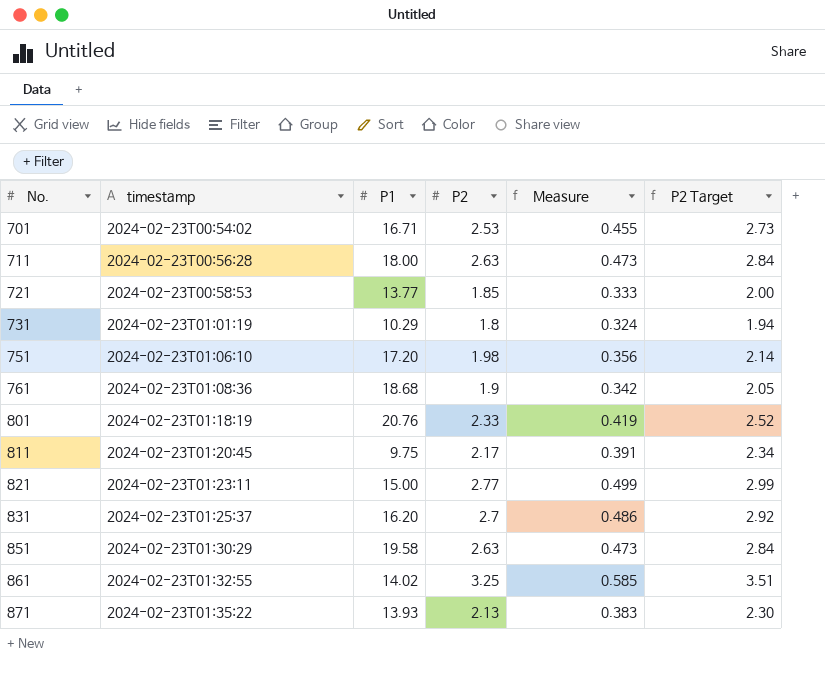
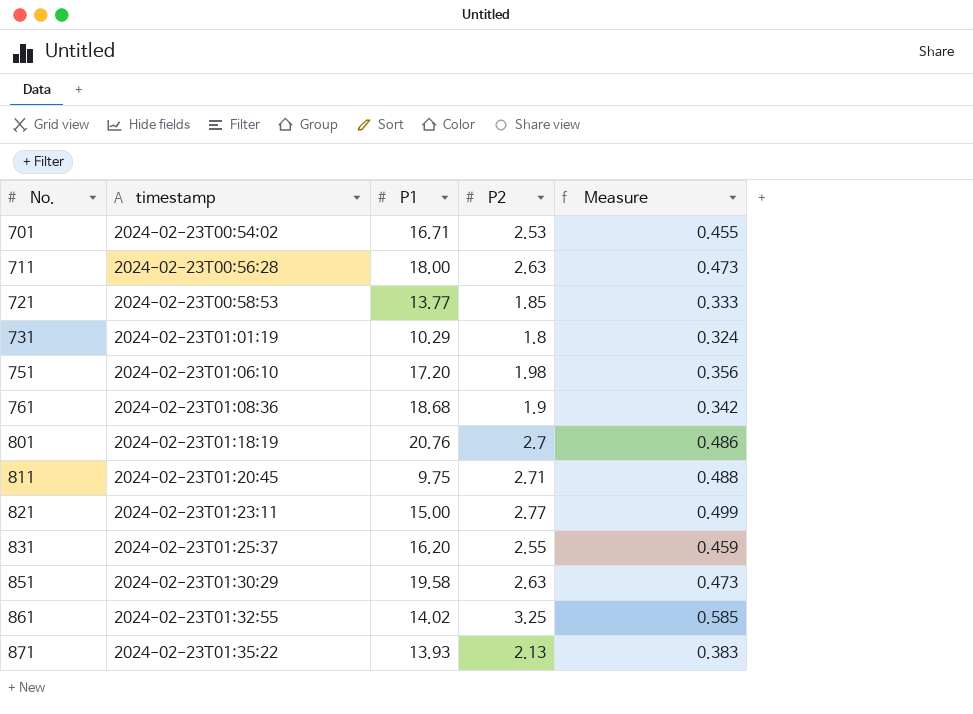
column P2 Target | formula: [P2] * 1.08 -> none
801 | P2: 2.33 -> 2.7
801 | Measure: 0.419 -> 0.486
811 | P2: 2.17 -> 2.71
811 | Measure: 0.391 -> 0.488
831 | P2: 2.7 -> 2.55
831 | Measure: 0.486 -> 0.459

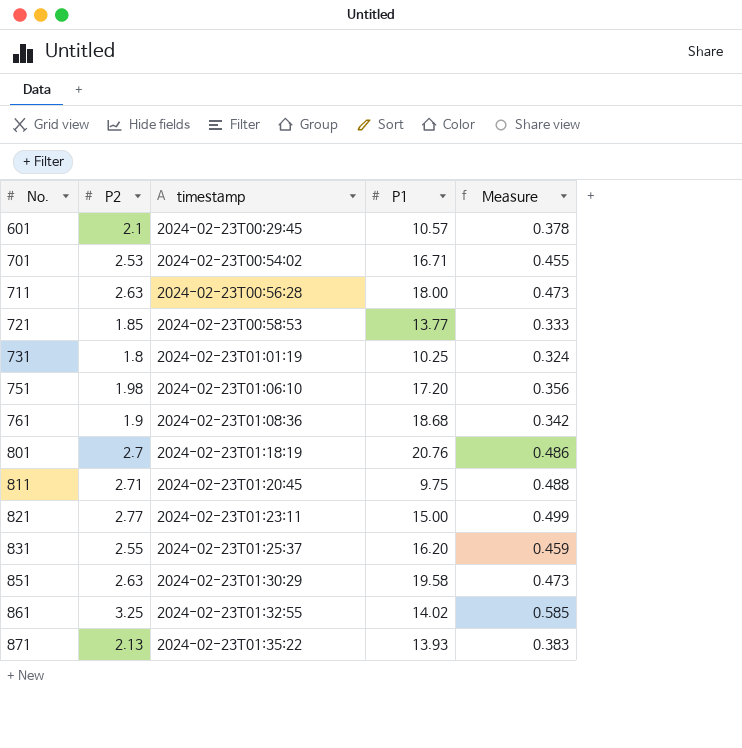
column P2 | position: 4 -> 2
row 601: none -> 2.1 | 2024-02-23T00:29:45 | 10.57 | 0.378
731 | P1: 10.29 -> 10.25

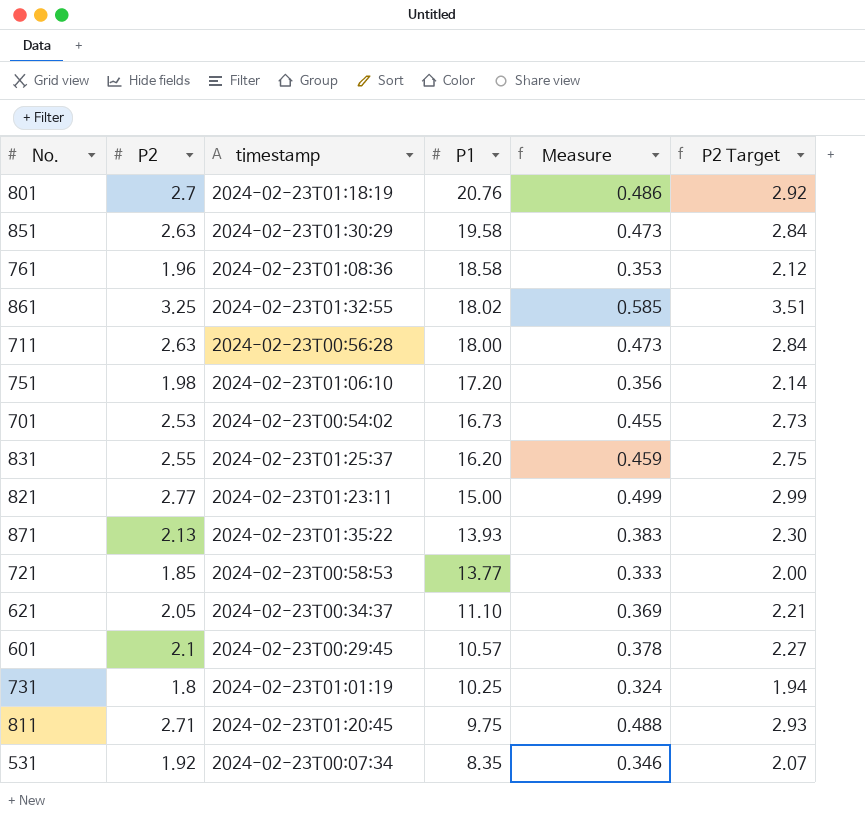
row order: No. ascending -> P1 descending
column P2 Target | formula: none -> [P2] * 1.08
761 | P2: 1.9 -> 1.96
761 | P1: 18.68 -> 18.58
761 | Measure: 0.342 -> 0.353
861 | P1: 14.02 -> 18.02
701 | P1: 16.71 -> 16.73
row 621: none -> 2.05 | 2024-02-23T00:34:37 | 11.10 | 0.369 | 2.21
row 531: none -> 1.92 | 2024-02-23T00:07:34 | 8.35 | 0.346 | 2.07

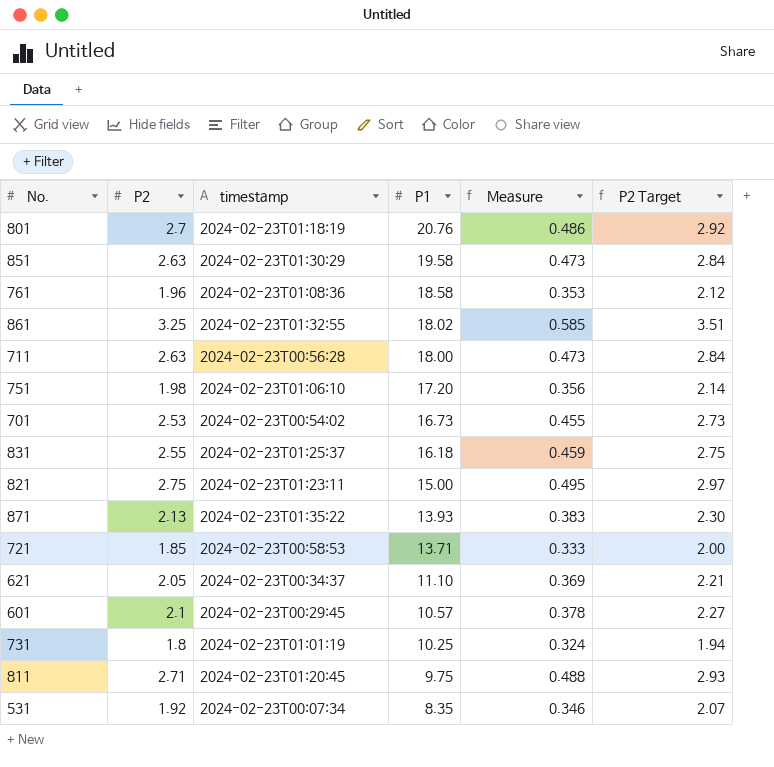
831 | P1: 16.20 -> 16.18
821 | P2: 2.77 -> 2.75
821 | Measure: 0.499 -> 0.495
821 | P2 Target: 2.99 -> 2.97
721 | P1: 13.77 -> 13.71

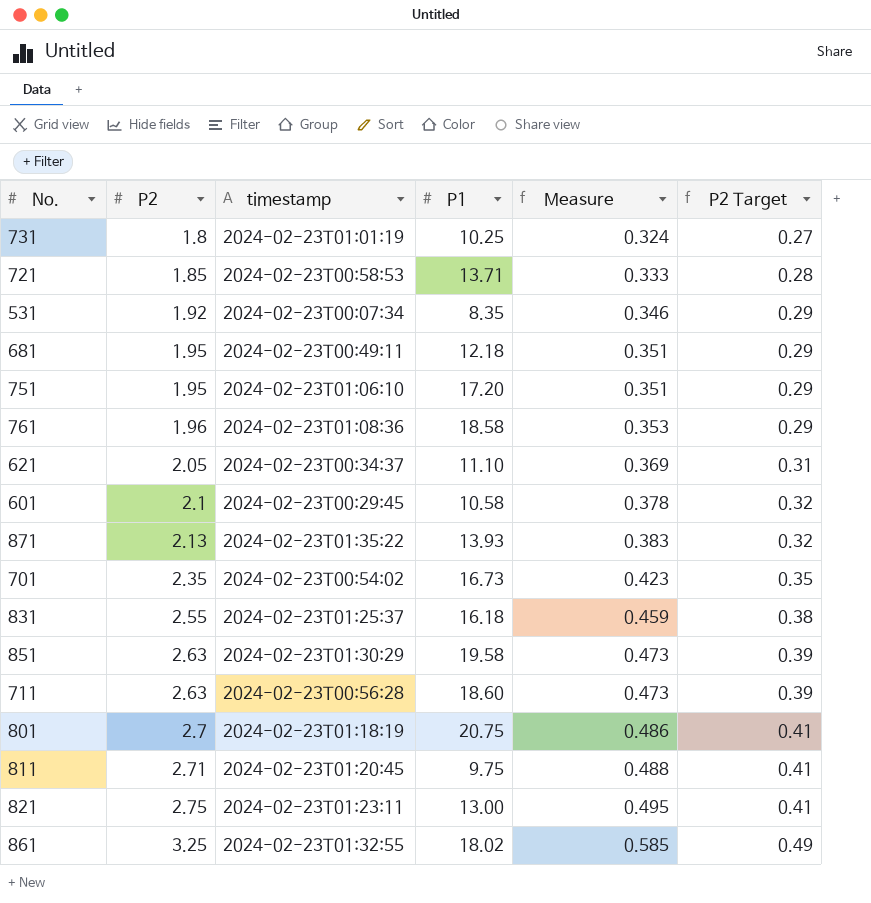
row order: P1 descending -> P2 ascending
column P2 Target | formula: [P2] * 1.08 -> [P2] * 0.15
row 681: none -> 1.95 | 2024-02-23T00:49:11 | 12.18 | 0.351 | 0.29
751 | P2: 1.98 -> 1.95
751 | Measure: 0.356 -> 0.351
601 | P1: 10.57 -> 10.58
701 | P2: 2.53 -> 2.35
701 | Measure: 0.455 -> 0.423
711 | P1: 18.00 -> 18.60
801 | P1: 20.76 -> 20.75
821 | P1: 15.00 -> 13.00

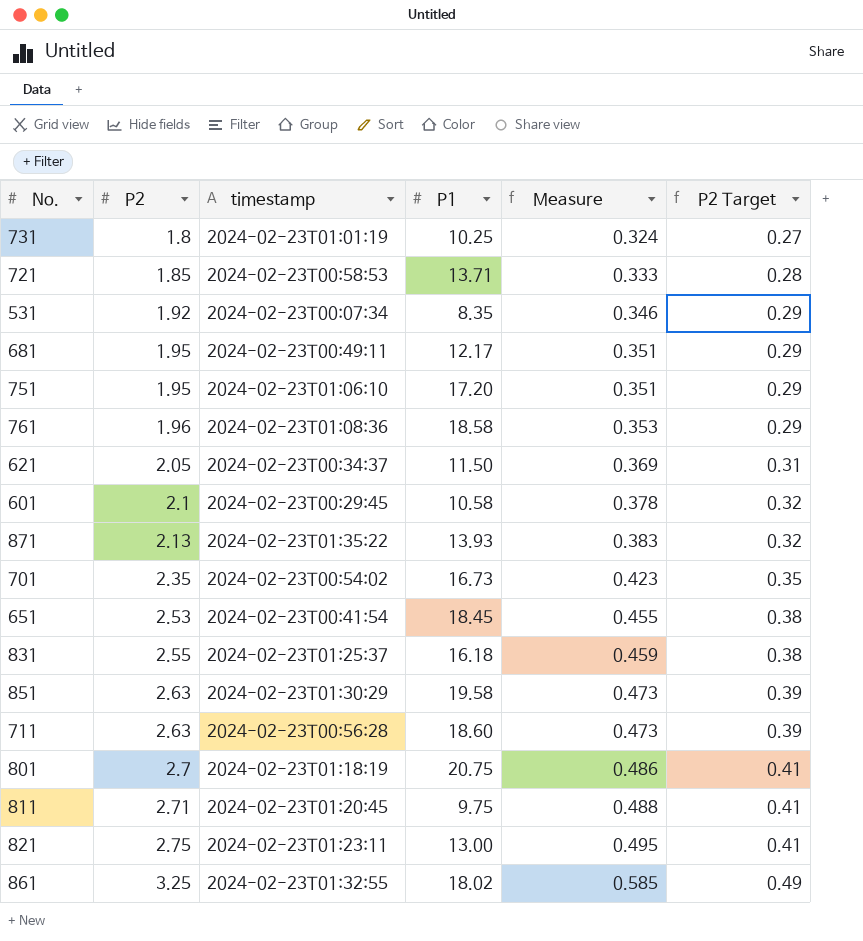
681 | P1: 12.18 -> 12.17
621 | P1: 11.10 -> 11.50
row 651: none -> 2.53 | 2024-02-23T00:41:54 | 18.45 | 0.455 | 0.38

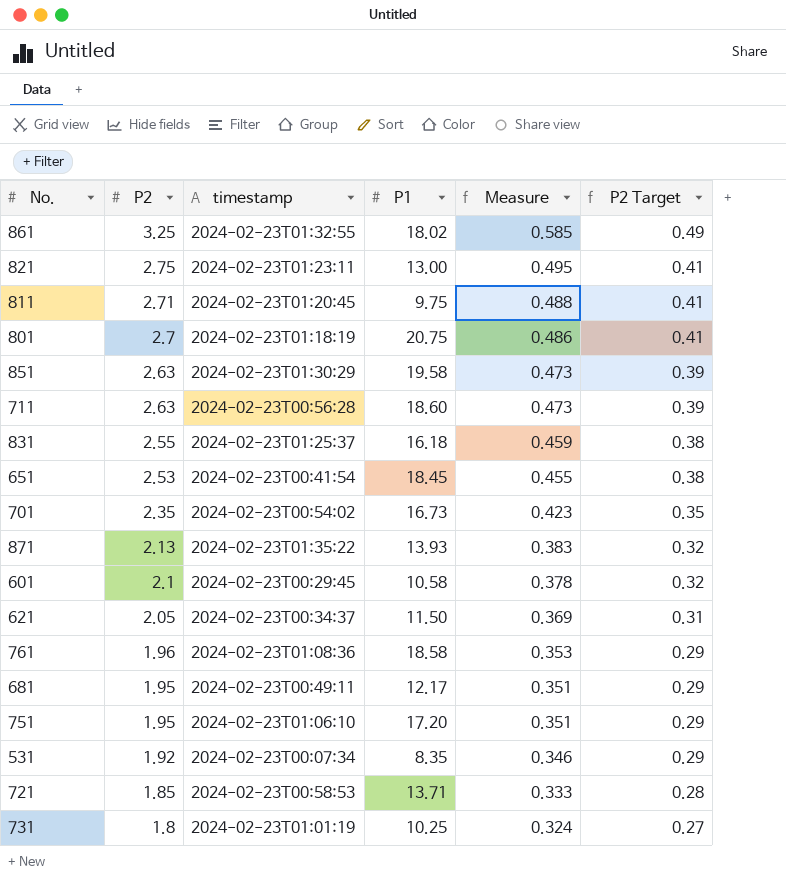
row order: P2 ascending -> P2 descending

